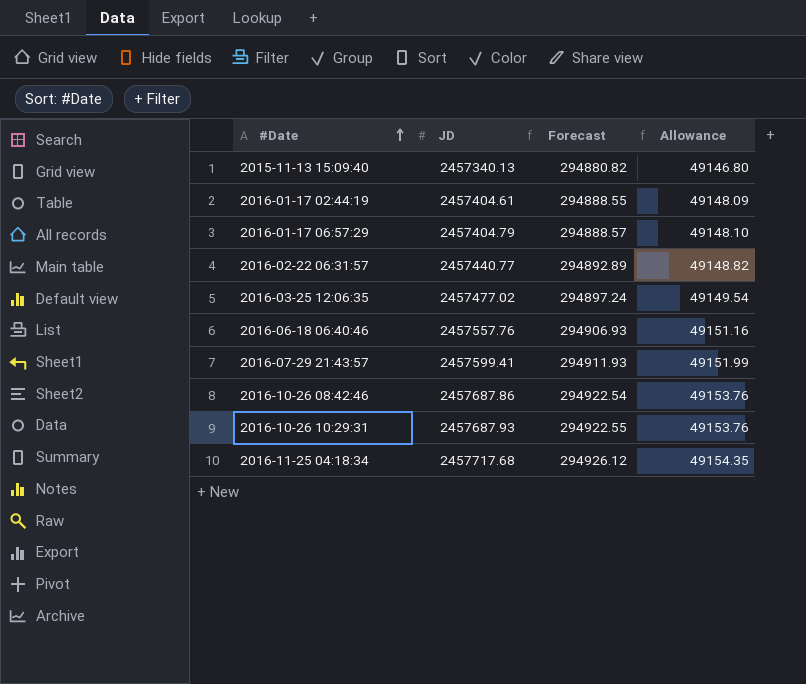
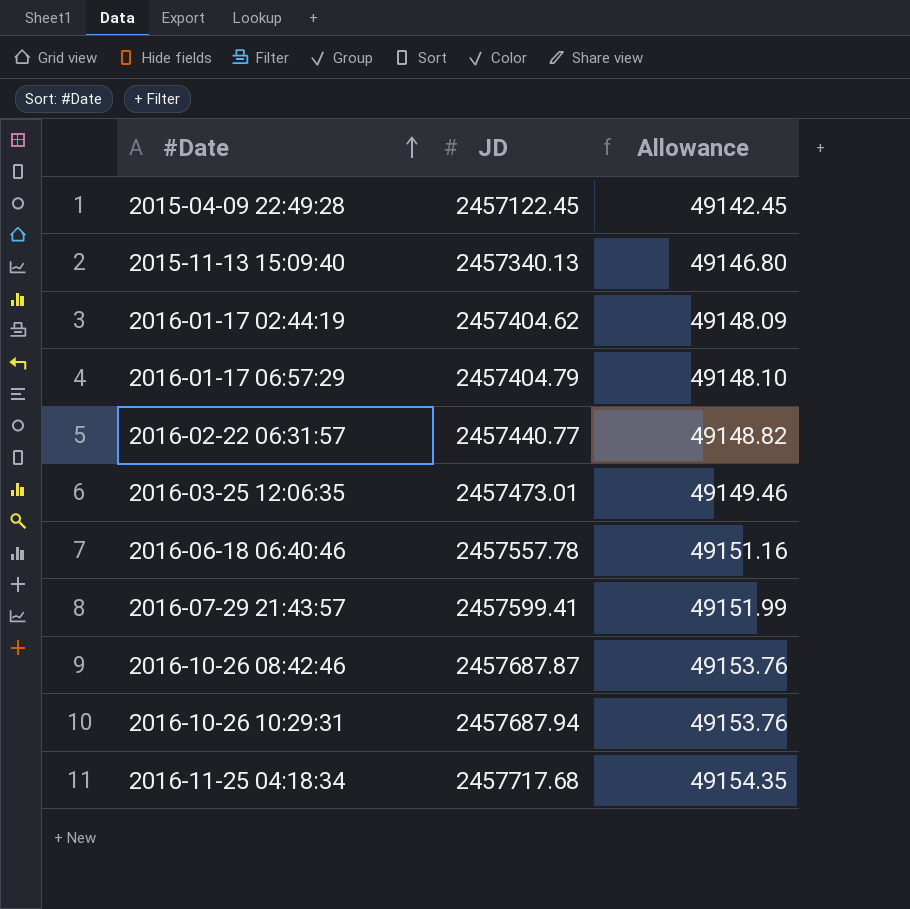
column Forecast | formula: [JD] * 0.12 -> none
row 2015-04-09 22:49:28: none -> 2457122.45 | 49142.45
2016-01-17 02:44:19 | JD: 2457404.61 -> 2457404.62
2016-03-25 12:06:35 | JD: 2457477.02 -> 2457473.01
2016-03-25 12:06:35 | Allowance: 49149.54 -> 49149.46
2016-06-18 06:40:46 | JD: 2457557.76 -> 2457557.78
2016-10-26 08:42:46 | JD: 2457687.86 -> 2457687.87
2016-10-26 10:29:31 | JD: 2457687.93 -> 2457687.94

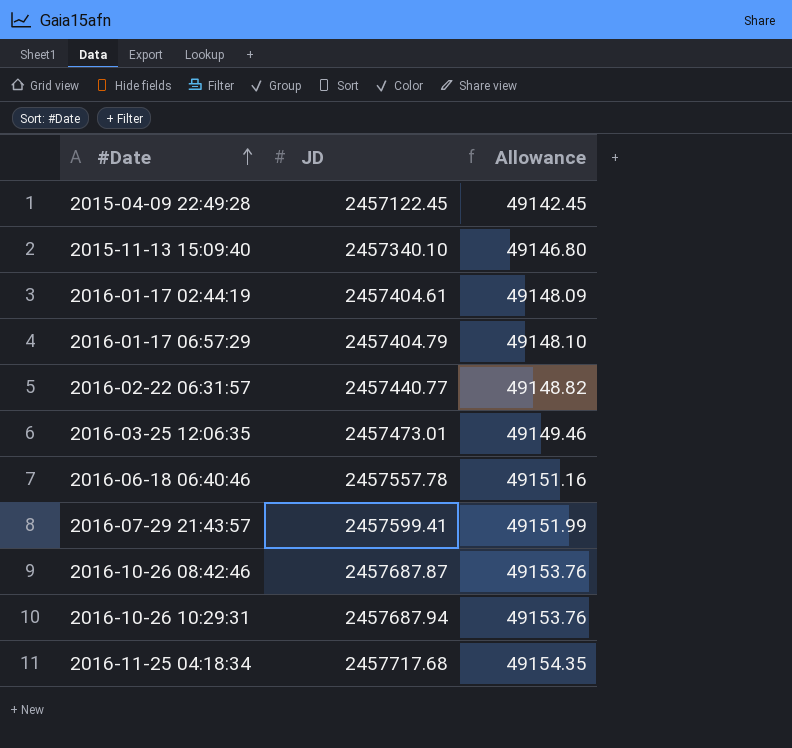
2015-11-13 15:09:40 | JD: 2457340.13 -> 2457340.10
2016-01-17 02:44:19 | JD: 2457404.62 -> 2457404.61

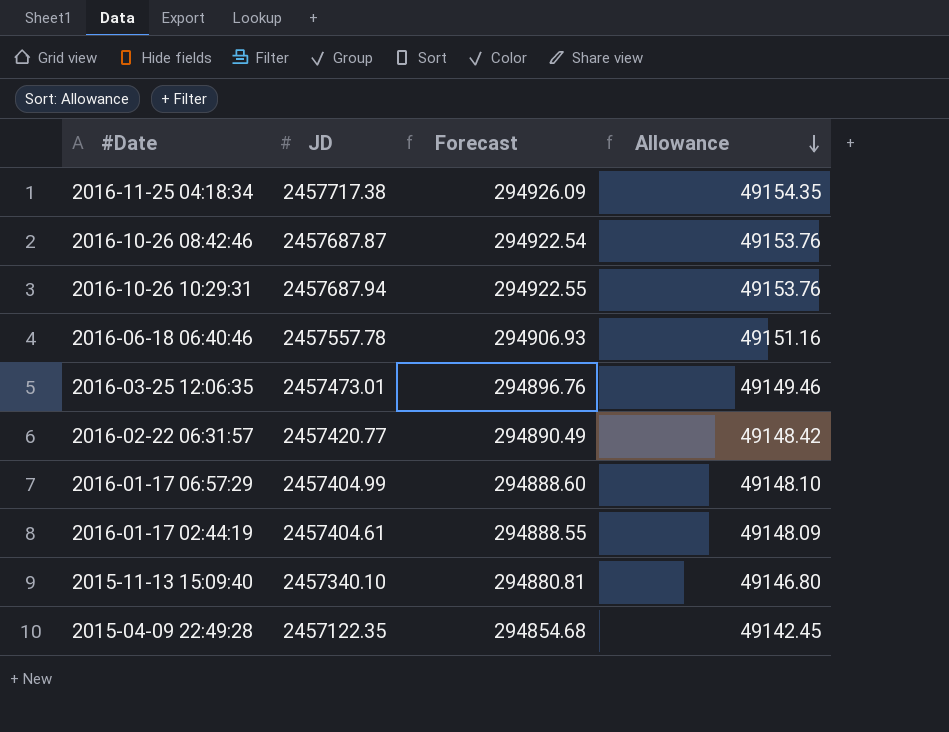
row order: #Date ascending -> Allowance descending
column Forecast | formula: none -> [JD] * 0.12
row 2016-07-29 21:43:57: 2457599.41 | 49151.99 -> none
2016-11-25 04:18:34 | JD: 2457717.68 -> 2457717.38
2016-02-22 06:31:57 | JD: 2457440.77 -> 2457420.77
2016-02-22 06:31:57 | Allowance: 49148.82 -> 49148.42
2016-01-17 06:57:29 | JD: 2457404.79 -> 2457404.99
2015-04-09 22:49:28 | JD: 2457122.45 -> 2457122.35

